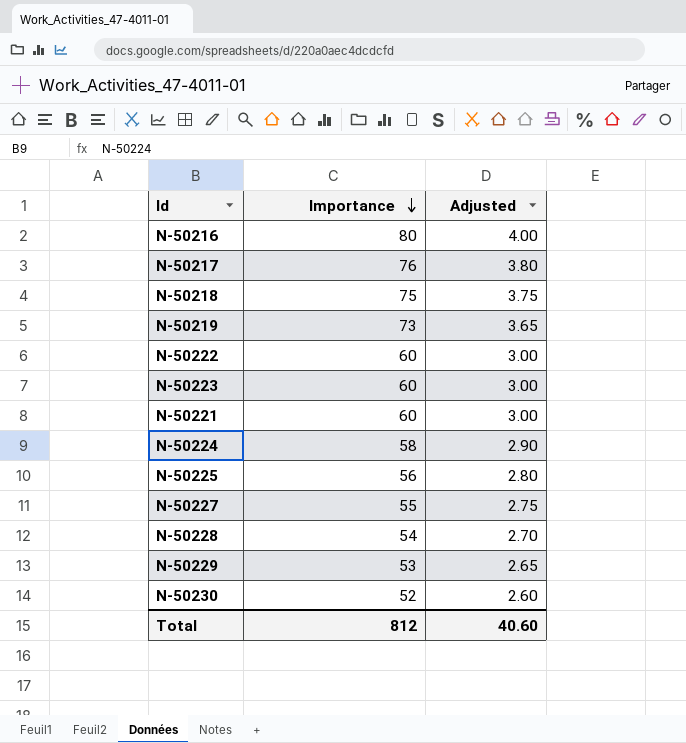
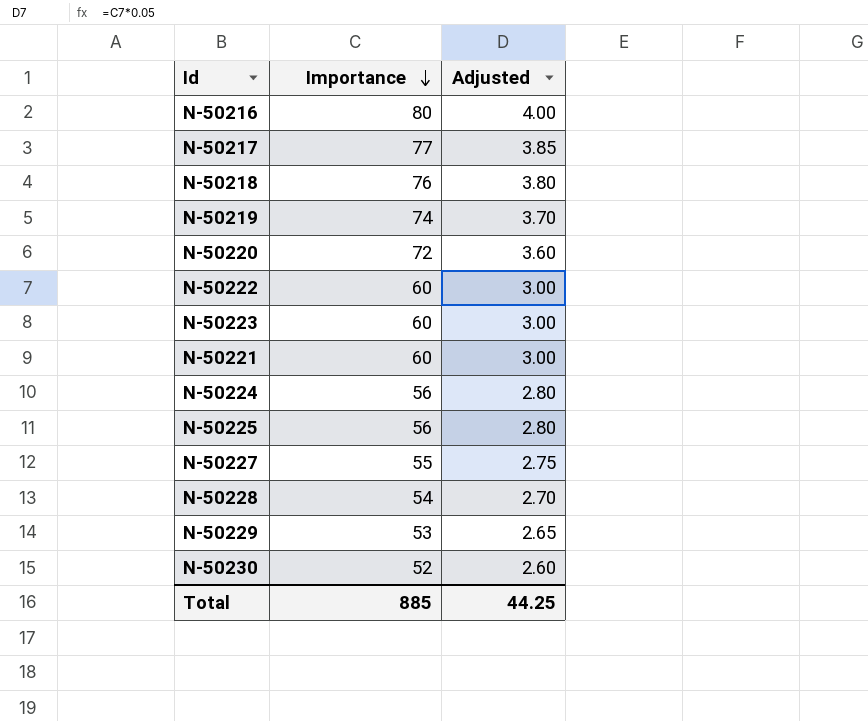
N-50217 | Importance: 76 -> 77
N-50217 | Adjusted: 3.80 -> 3.85
N-50218 | Importance: 75 -> 76
N-50218 | Adjusted: 3.75 -> 3.80
N-50219 | Importance: 73 -> 74
N-50219 | Adjusted: 3.65 -> 3.70
row N-50220: none -> 72 | 3.60
N-50224 | Importance: 58 -> 56
N-50224 | Adjusted: 2.90 -> 2.80
Total | Importance: 812 -> 885
Total | Adjusted: 40.60 -> 44.25

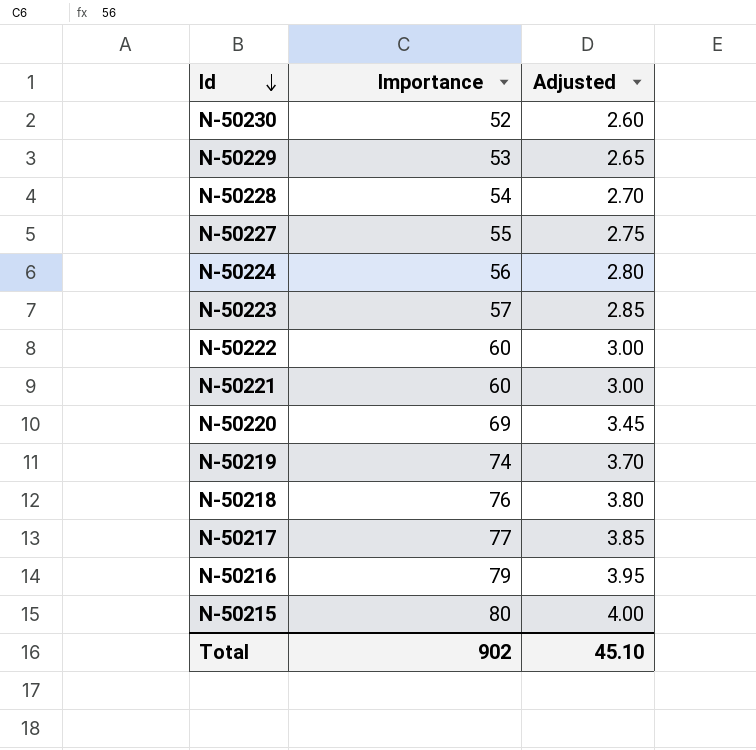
row order: Importance descending -> Id descending
row N-50225: 56 | 2.80 -> none
N-50223 | Importance: 60 -> 57
N-50223 | Adjusted: 3.00 -> 2.85
N-50220 | Importance: 72 -> 69
N-50220 | Adjusted: 3.60 -> 3.45
N-50216 | Importance: 80 -> 79
N-50216 | Adjusted: 4.00 -> 3.95
row N-50215: none -> 80 | 4.00
Total | Importance: 885 -> 902
Total | Adjusted: 44.25 -> 45.10

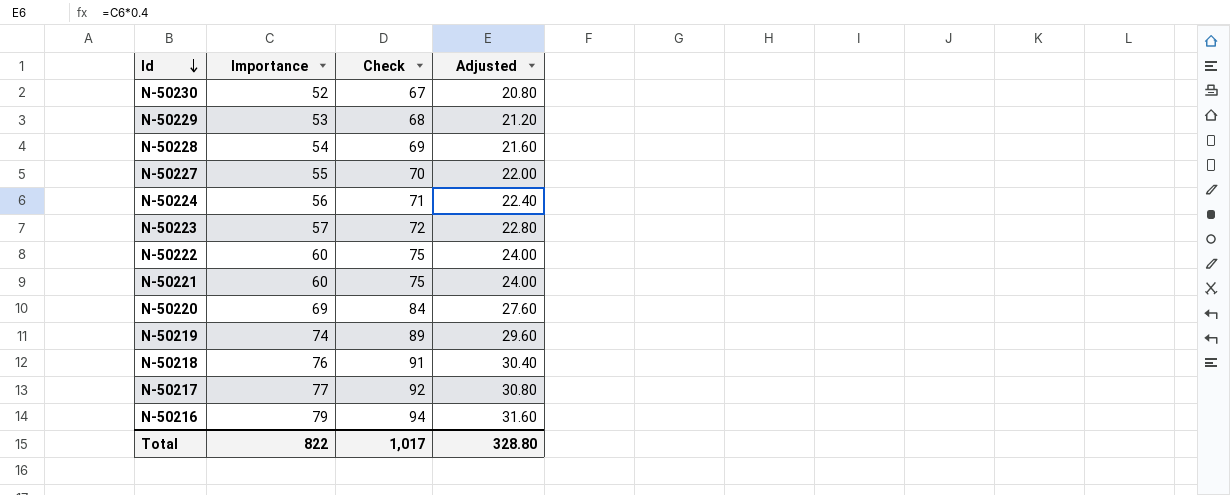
column Check | formula: none -> [Importance] + 15
column Adjusted | formula: [Importance] * 0.05 -> [Importance] * 0.4
row N-50215: 80 | 4.00 -> none
Total | Importance: 902 -> 822
Total | Adjusted: 45.10 -> 328.80

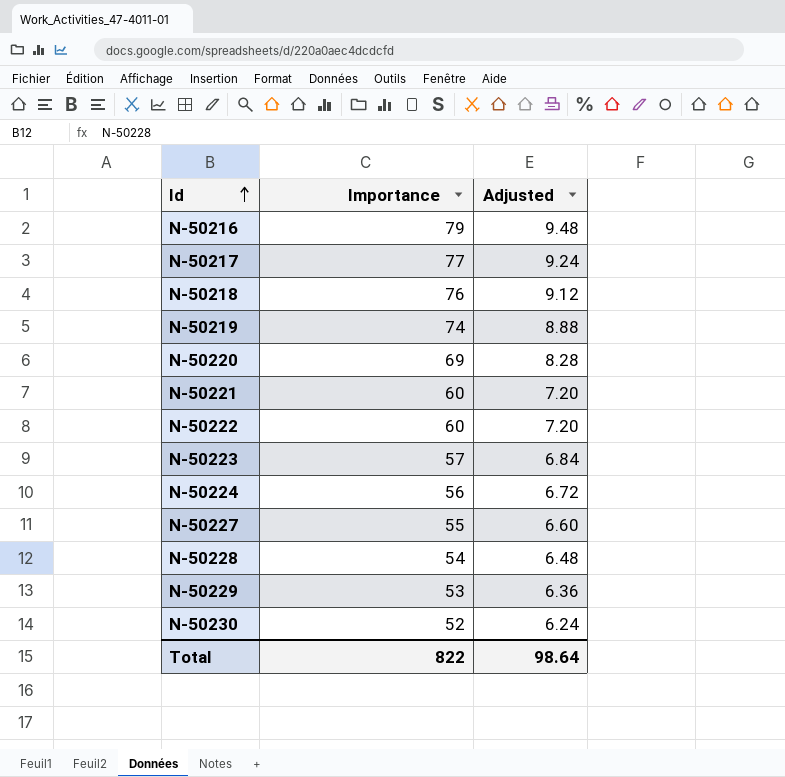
row order: Id descending -> Id ascending
column Check | formula: [Importance] + 15 -> none
column Adjusted | formula: [Importance] * 0.4 -> [Importance] * 0.12
Total | Adjusted: 328.80 -> 98.64

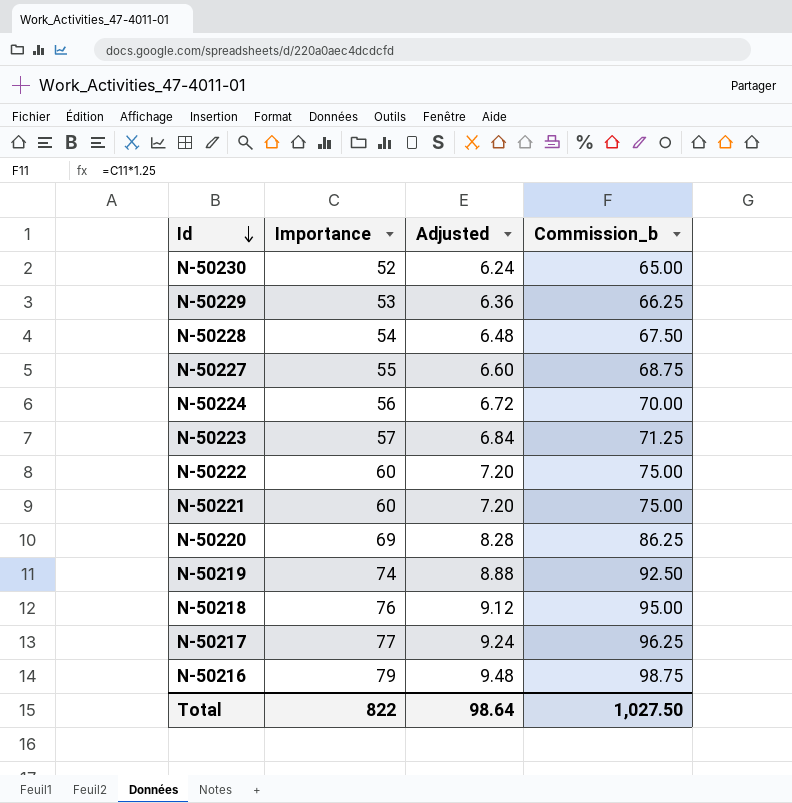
row order: Id ascending -> Id descending
column Commission_b | formula: none -> [Importance] * 1.25

